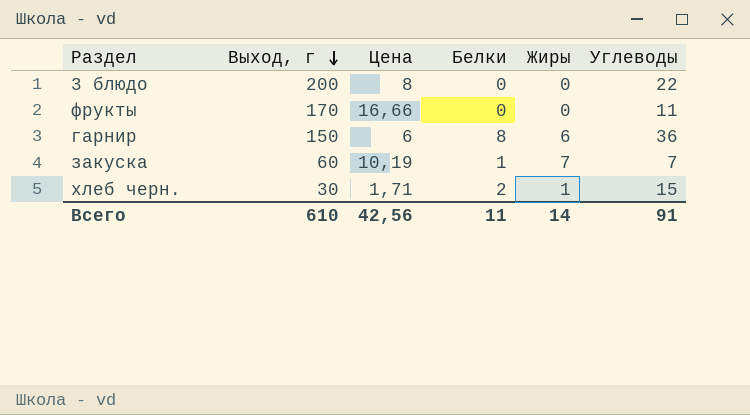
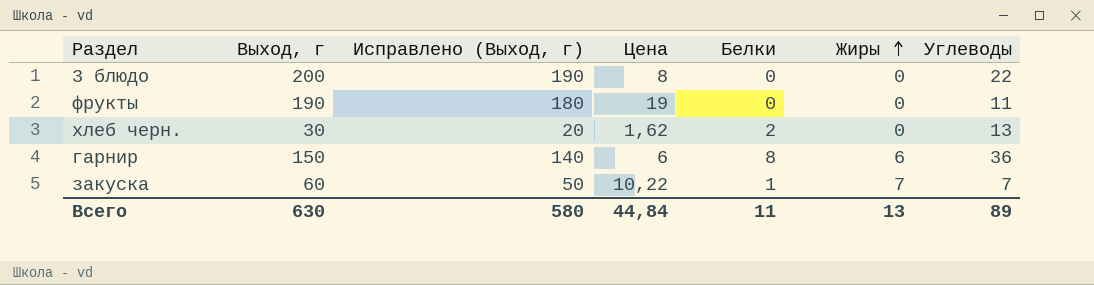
row order: Выход, г descending -> Жиры ascending
column Исправлено (Выход, г) | formula: none -> [Выход, г] - 10
фрукты | Выход, г: 170 -> 190
фрукты | Цена: 16,66 -> 19
хлеб черн. | Цена: 1,71 -> 1,62
хлеб черн. | Жиры: 1 -> 0
хлеб черн. | Углеводы: 15 -> 13
закуска | Цена: 10,19 -> 10,22
Всего | Выход, г: 610 -> 630
Всего | Цена: 42,56 -> 44,84
Всего | Жиры: 14 -> 13
Всего | Углеводы: 91 -> 89

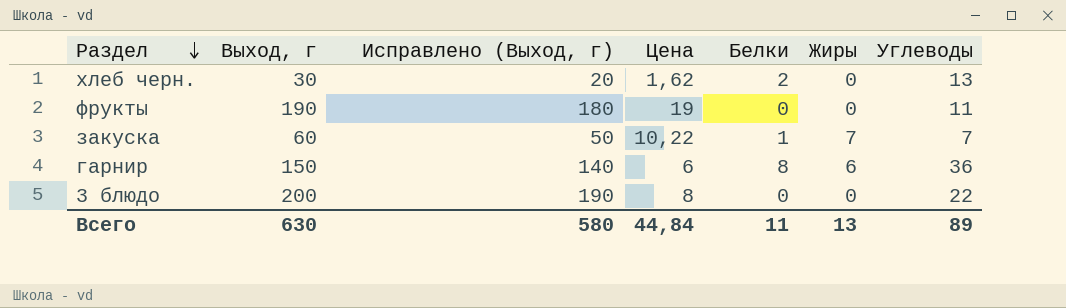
row order: Жиры ascending -> Раздел descending

